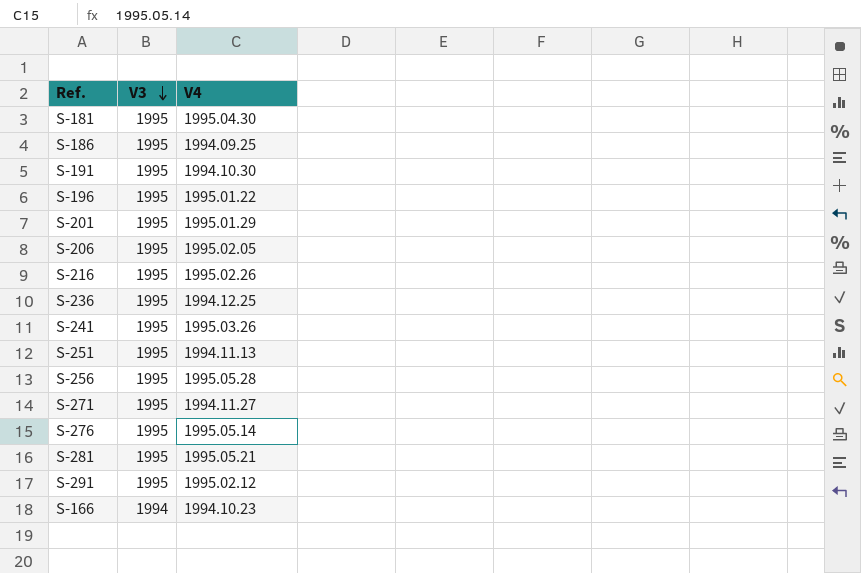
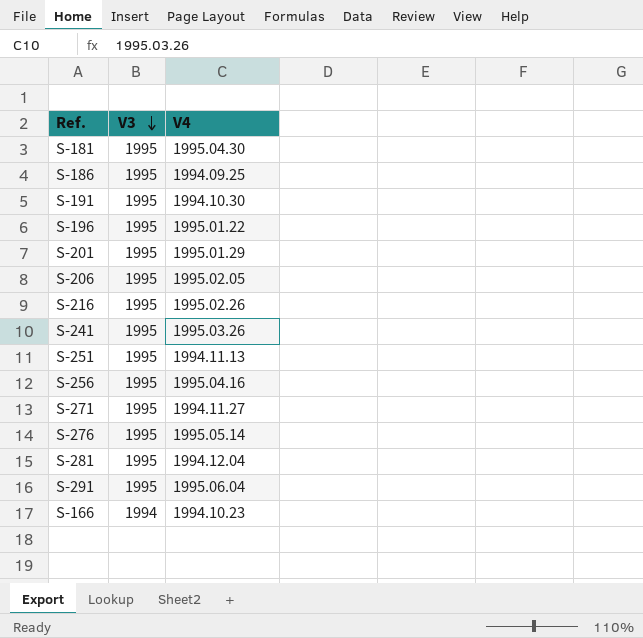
row S-236: 1995 | 1994.12.25 -> none
S-256 | V4: 1995.05.28 -> 1995.04.16
S-281 | V4: 1995.05.21 -> 1994.12.04
S-291 | V4: 1995.02.12 -> 1995.06.04

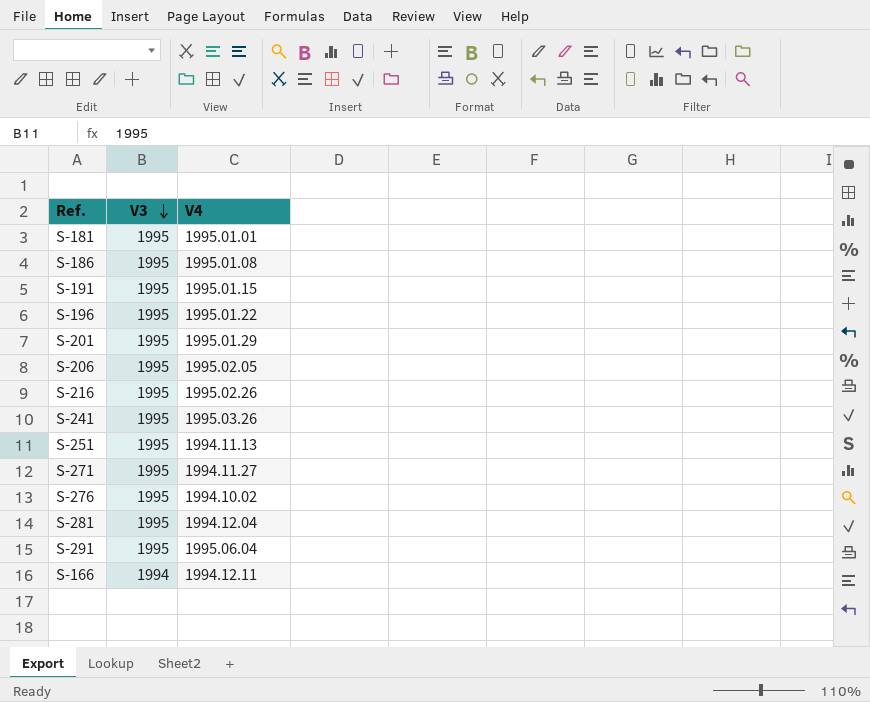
row S-256: 1995 | 1995.04.16 -> none
S-181 | V4: 1995.04.30 -> 1995.01.01
S-186 | V4: 1994.09.25 -> 1995.01.08
S-191 | V4: 1994.10.30 -> 1995.01.15
S-276 | V4: 1995.05.14 -> 1994.10.02
S-166 | V4: 1994.10.23 -> 1994.12.11

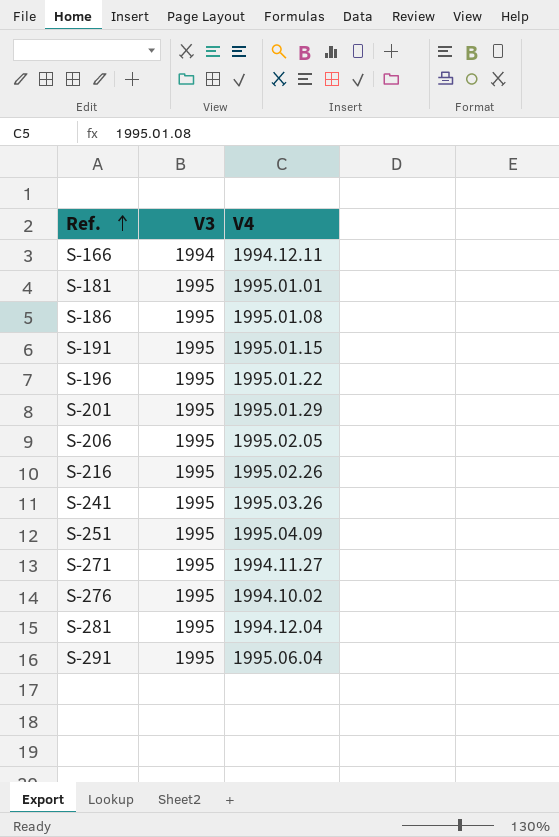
row order: V3 descending -> Ref. ascending
S-251 | V4: 1994.11.13 -> 1995.04.09

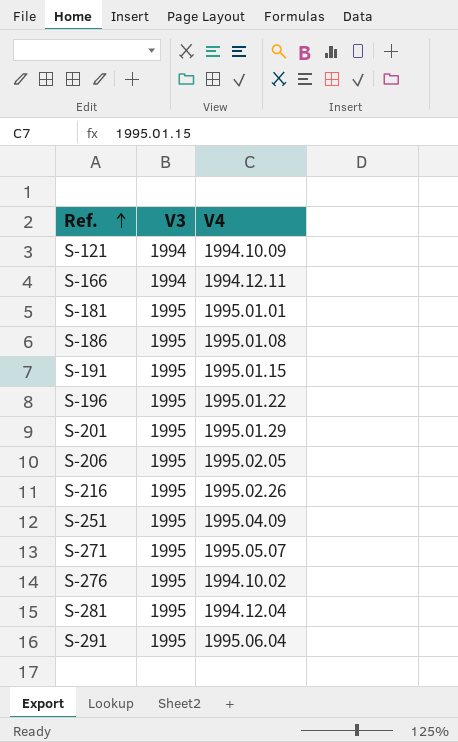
row S-241: 1995 | 1995.03.26 -> none
row S-121: none -> 1994 | 1994.10.09
S-271 | V4: 1994.11.27 -> 1995.05.07

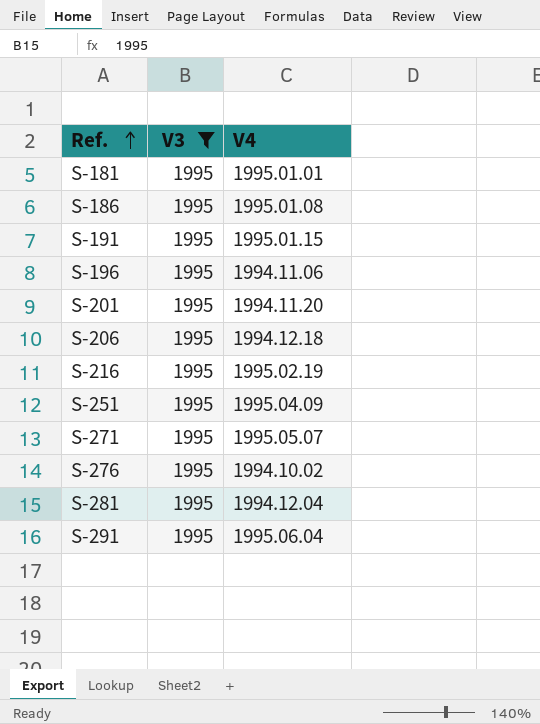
filter: none -> V3 = 1995
S-196 | V4: 1995.01.22 -> 1994.11.06
S-201 | V4: 1995.01.29 -> 1994.11.20
S-206 | V4: 1995.02.05 -> 1994.12.18
S-216 | V4: 1995.02.26 -> 1995.02.19

